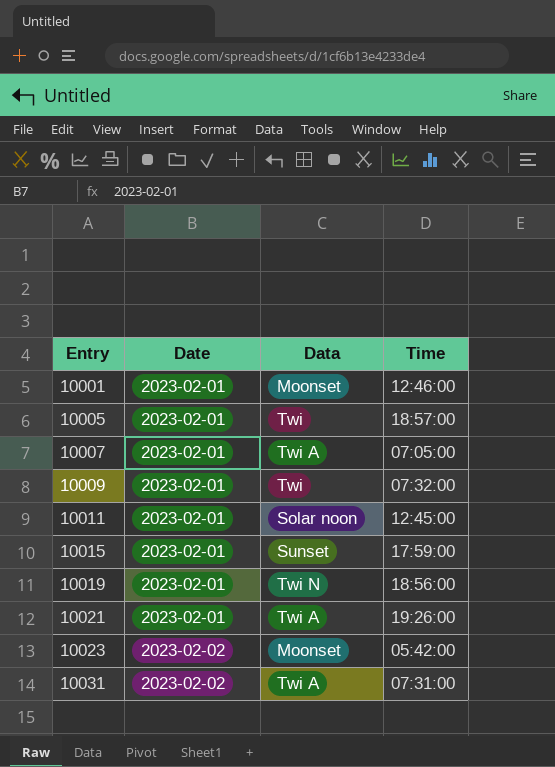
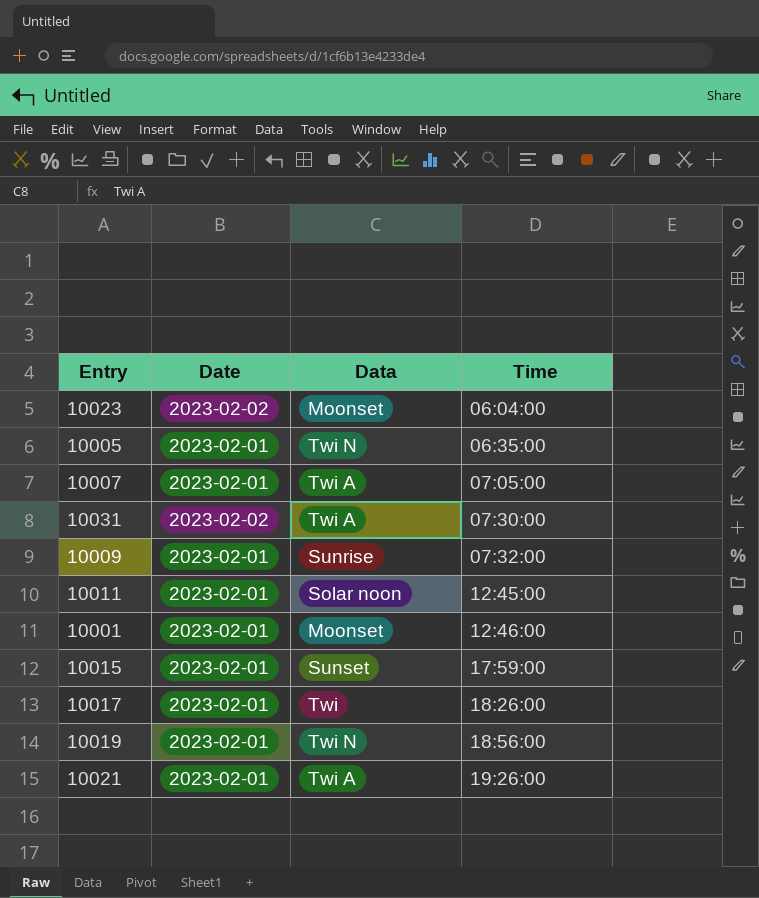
row order: Entry ascending -> Time ascending
10023 | Time: 05:42:00 -> 06:04:00
10005 | Data: Twi -> Twi N
10005 | Time: 18:57:00 -> 06:35:00
10031 | Time: 07:31:00 -> 07:30:00
10009 | Data: Twi -> Sunrise
row 10017: none -> 2023-02-01 | Twi | 18:26:00

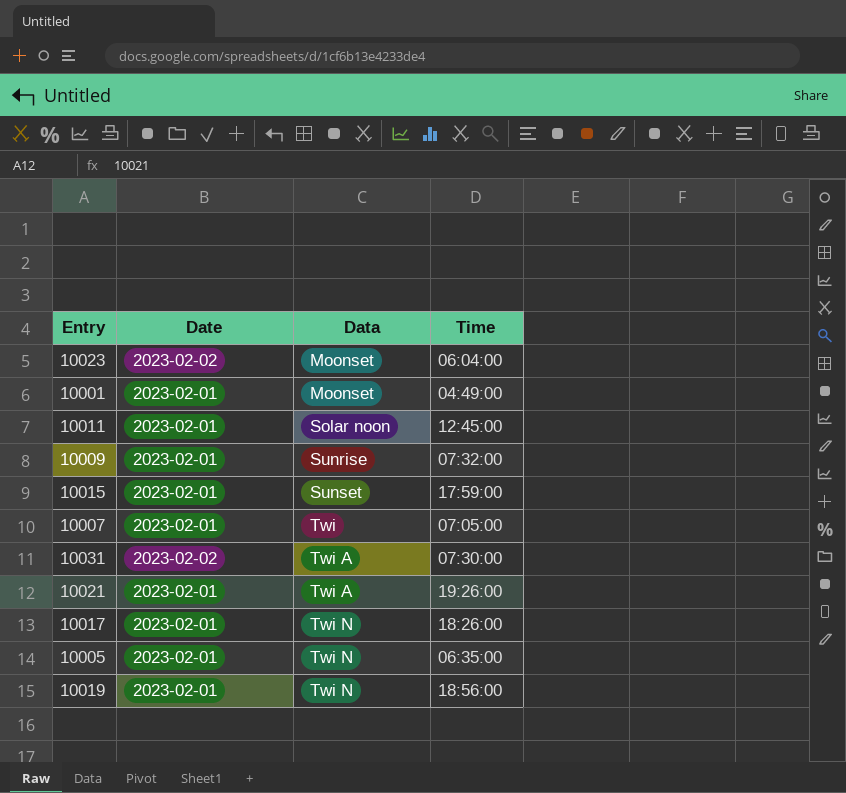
row order: Time ascending -> Data ascending
10001 | Time: 12:46:00 -> 04:49:00
10007 | Data: Twi A -> Twi
10017 | Data: Twi -> Twi N

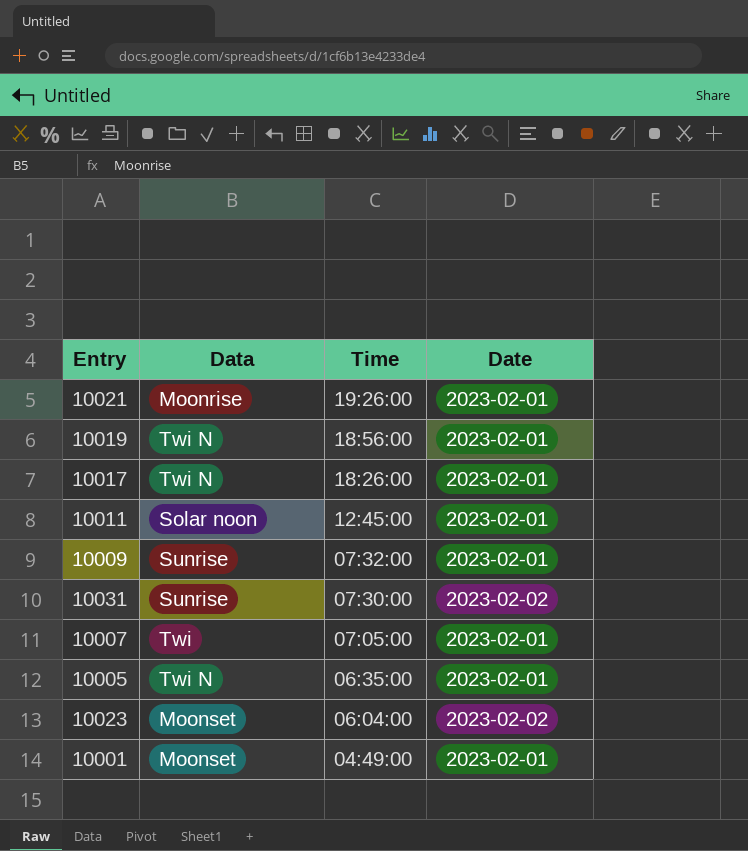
row order: Data ascending -> Time descending
column Date | position: 2 -> 4
row 10015: 2023-02-01 | Sunset | 17:59:00 -> none
10021 | Data: Twi A -> Moonrise
10031 | Data: Twi A -> Sunrise

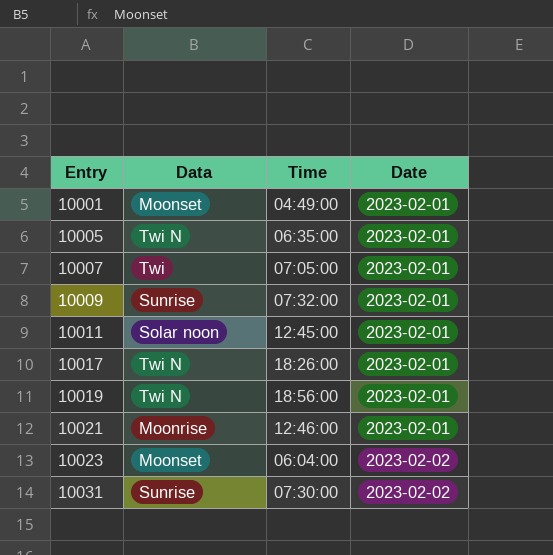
row order: Time descending -> Entry ascending
10021 | Time: 19:26:00 -> 12:46:00

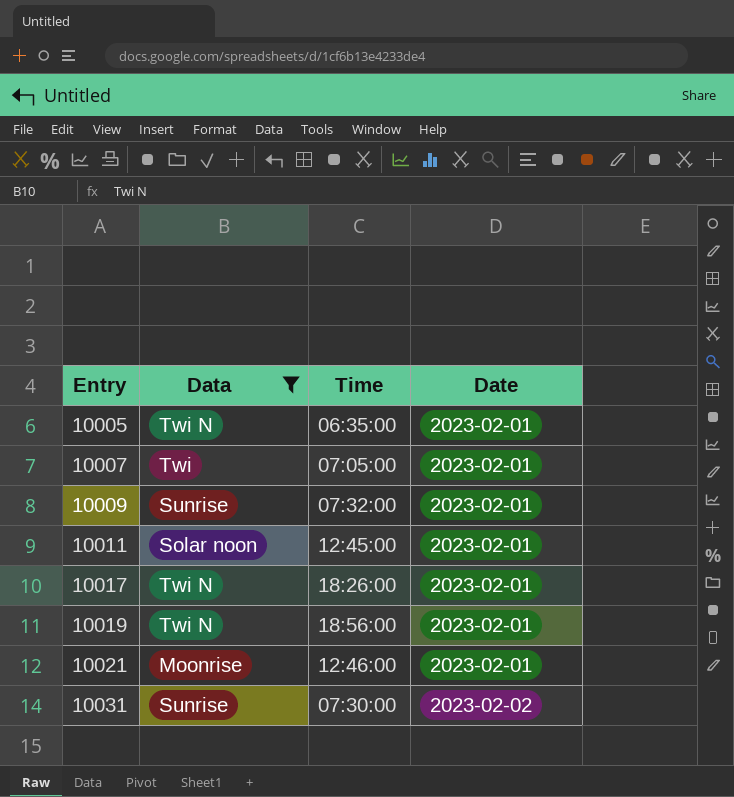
filter: none -> Data != Moonset

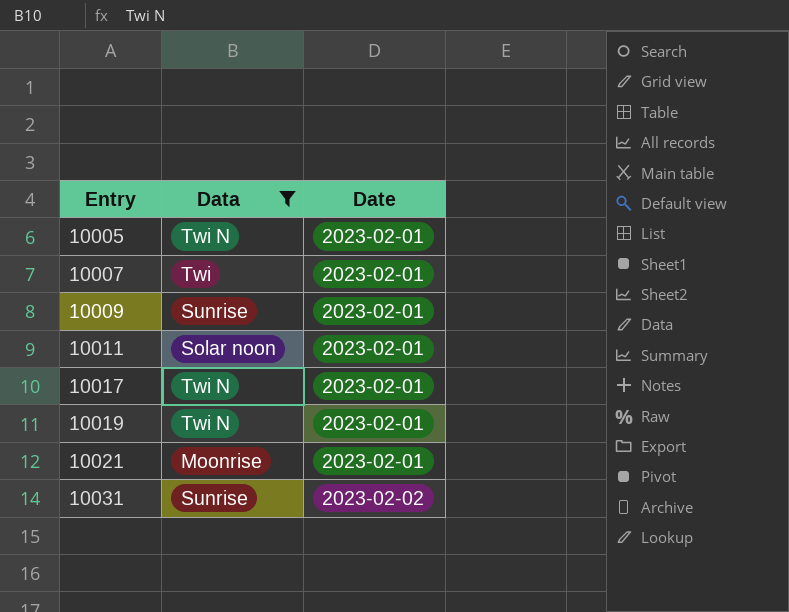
column Time | position: 3 -> none

